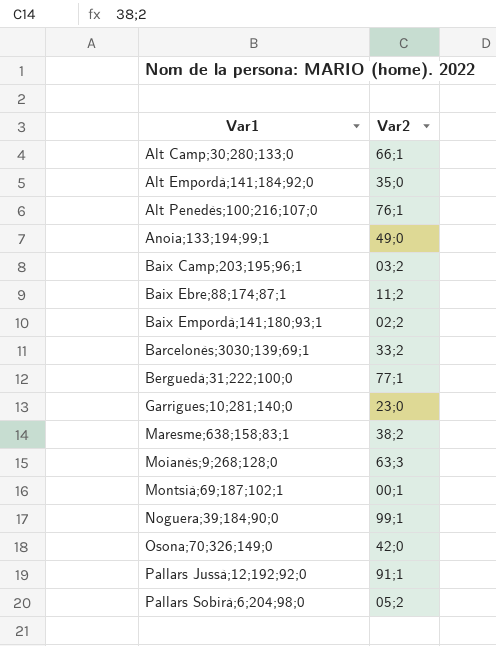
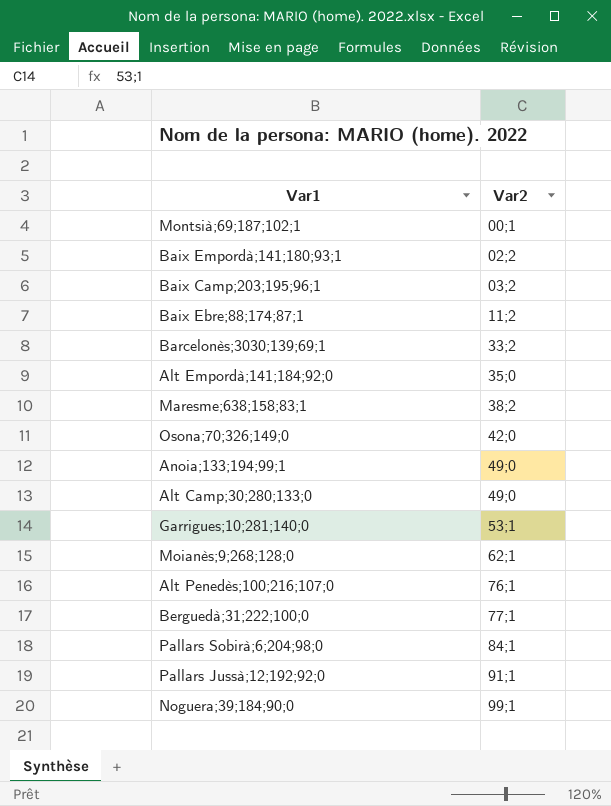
row order: Var1 ascending -> Var2 ascending
Alt Camp;30;280;133;0 | Var2: 66;1 -> 49;0
Garrigues;10;281;140;0 | Var2: 23;0 -> 53;1
Moianès;9;268;128;0 | Var2: 63;3 -> 62;1
Pallars Sobirà;6;204;98;0 | Var2: 05;2 -> 84;1

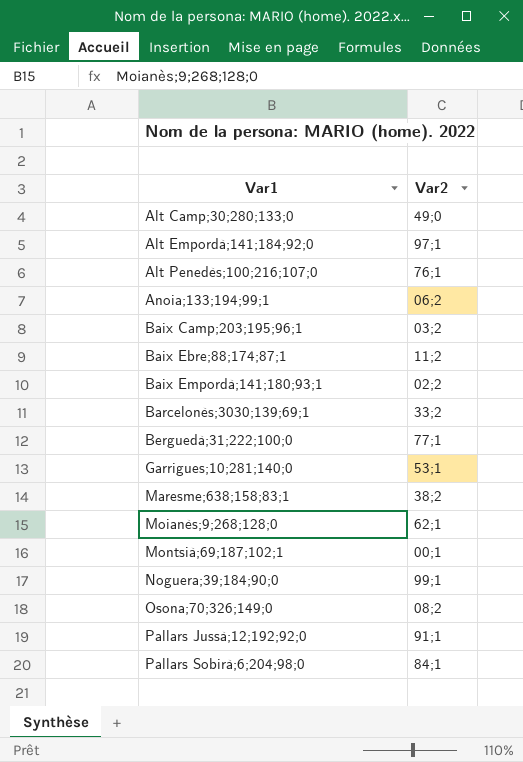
row order: Var2 ascending -> Var1 ascending
Alt Empordà;141;184;92;0 | Var2: 35;0 -> 97;1
Anoia;133;194;99;1 | Var2: 49;0 -> 06;2
Osona;70;326;149;0 | Var2: 42;0 -> 08;2

